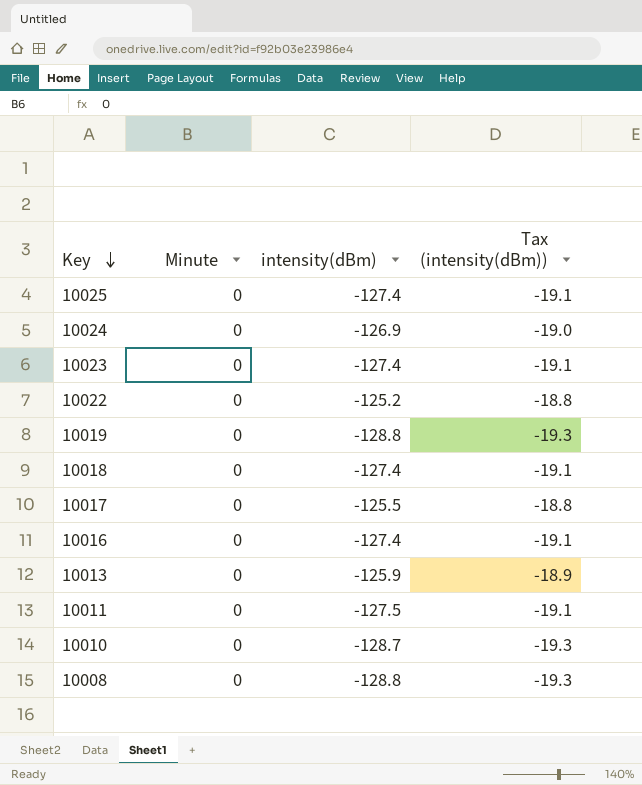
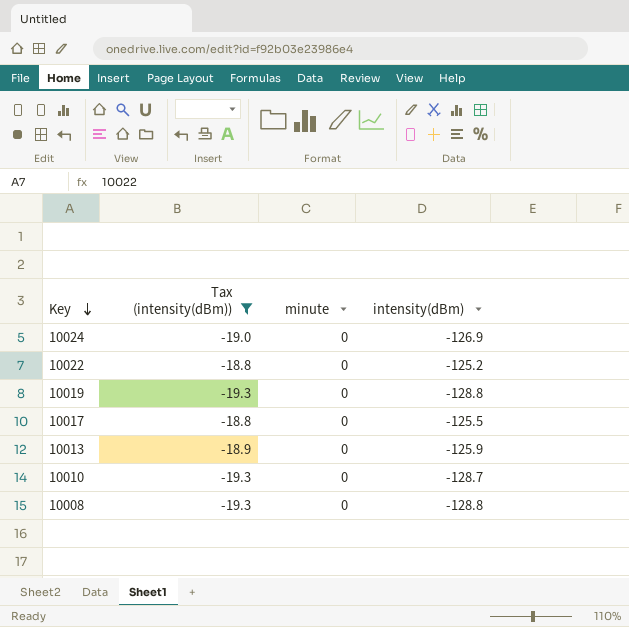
filter: none -> Tax (intensity(dBm)) != -19.1
column Tax (intensity(dBm)) | position: 4 -> 2
column name: Minute -> minute

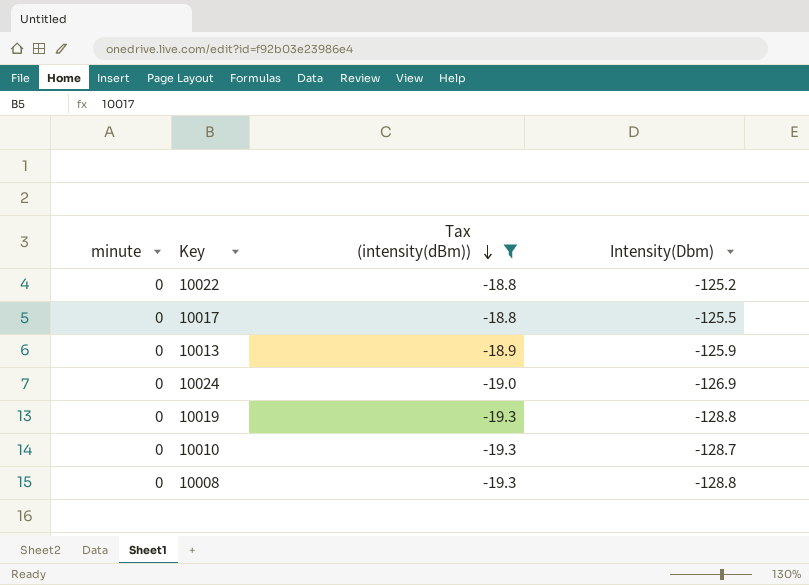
row order: Key descending -> Tax (intensity(dBm)) descending
column minute | position: 3 -> 1
column name: intensity(dBm) -> Intensity(Dbm)

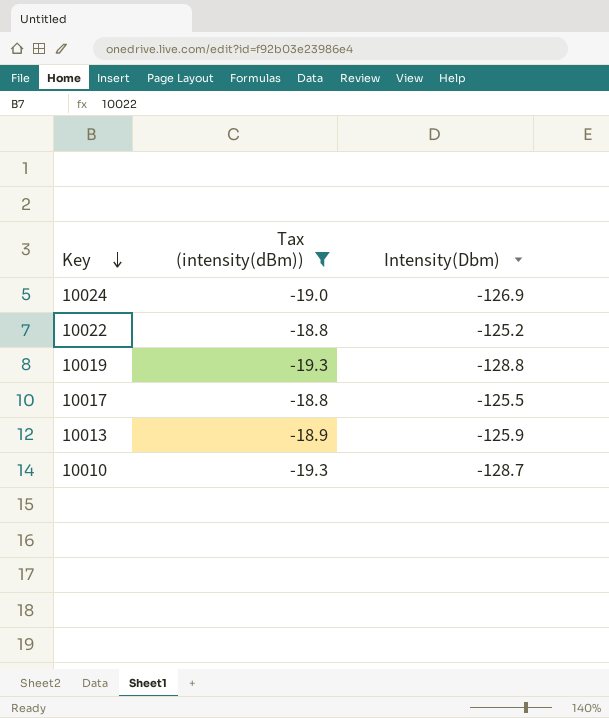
row order: Tax (intensity(dBm)) descending -> Key descending
column minute | position: 1 -> none
row 10008: 0 | -19.3 | -128.8 -> none

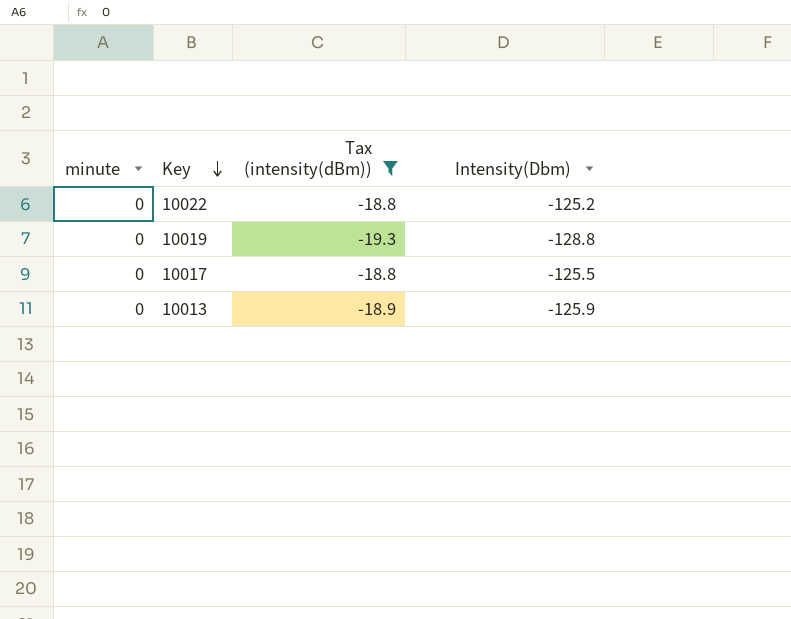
column minute | position: none -> 1
row 10024: -19.0 | -126.9 -> none
row 10010: -19.3 | -128.7 -> none

